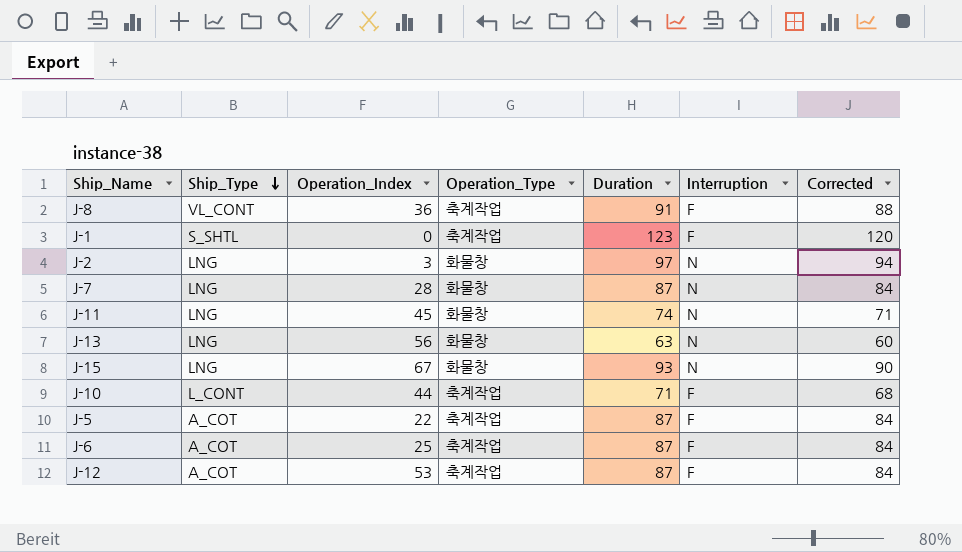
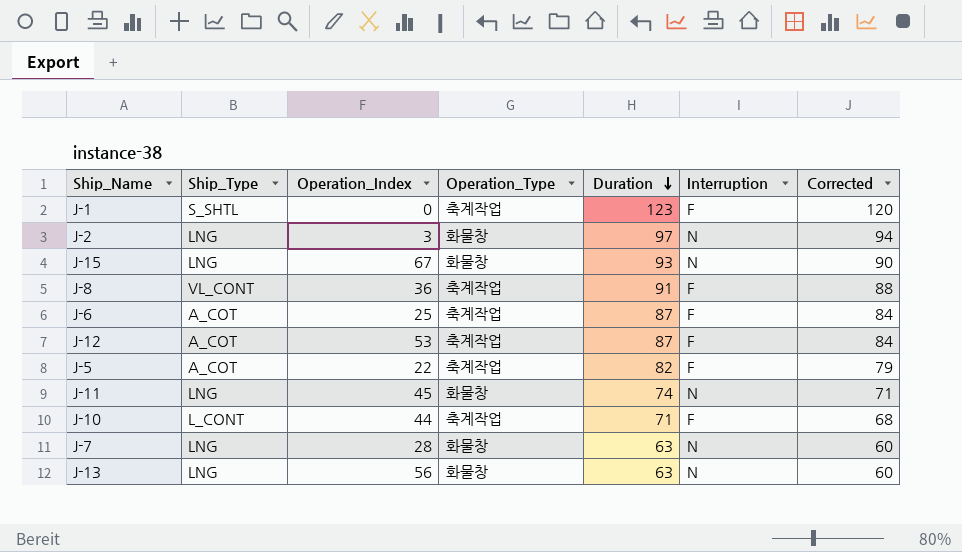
row order: Ship_Type descending -> Duration descending
J-5 | Duration: 87 -> 82
J-5 | Corrected: 84 -> 79
J-7 | Duration: 87 -> 63
J-7 | Corrected: 84 -> 60

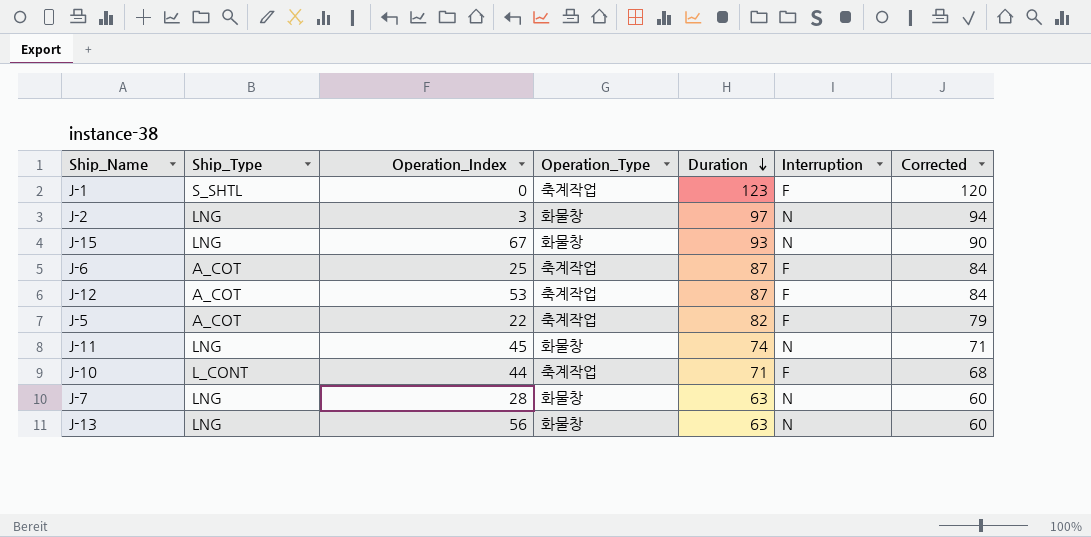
row J-8: VL_CONT | 36 | 축계작업 | 91 | F | 88 -> none

